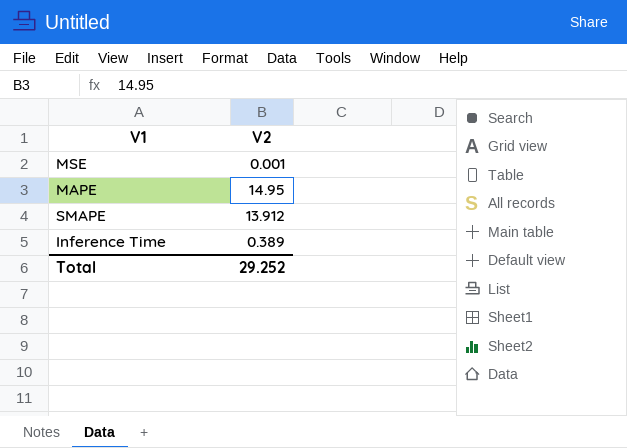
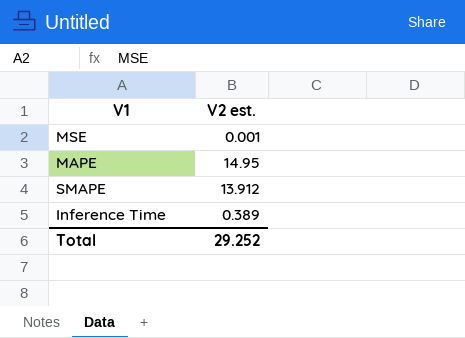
column name: V2 -> V2 est.

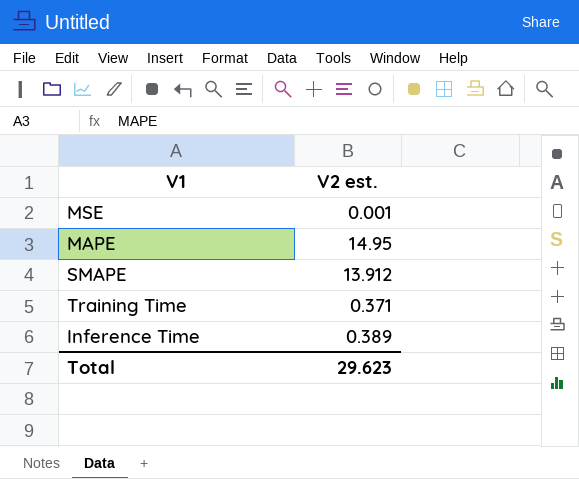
row Training Time: none -> 0.371
Total | V2 est.: 29.252 -> 29.623

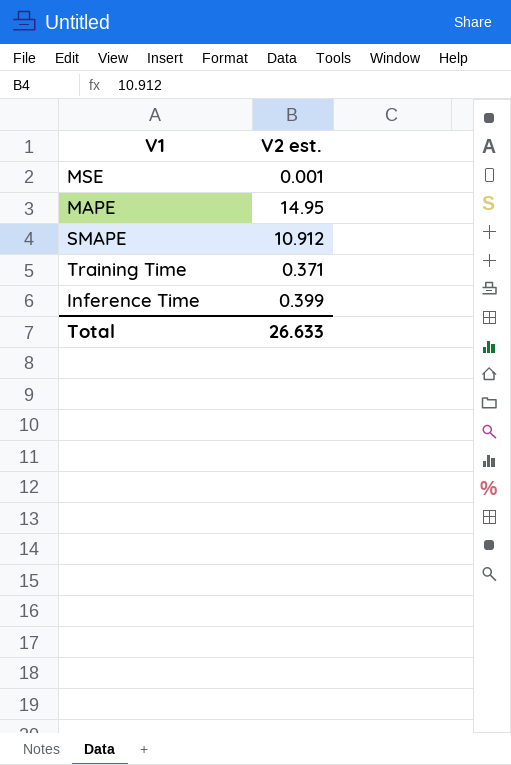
SMAPE | V2 est.: 13.912 -> 10.912
Inference Time | V2 est.: 0.389 -> 0.399
Total | V2 est.: 29.623 -> 26.633

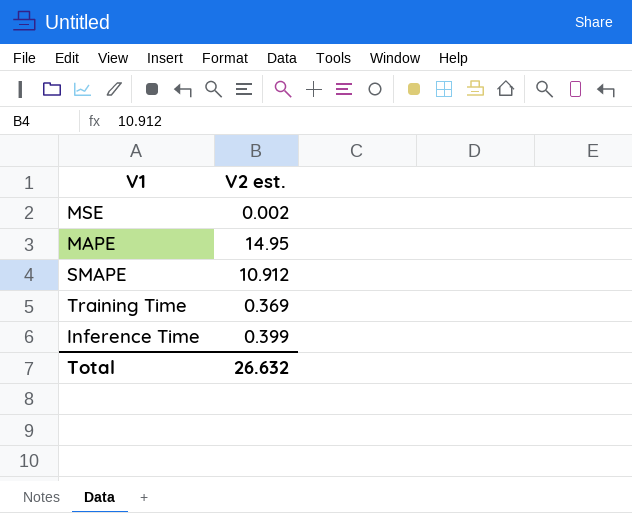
MSE | V2 est.: 0.001 -> 0.002
Training Time | V2 est.: 0.371 -> 0.369
Total | V2 est.: 26.633 -> 26.632

